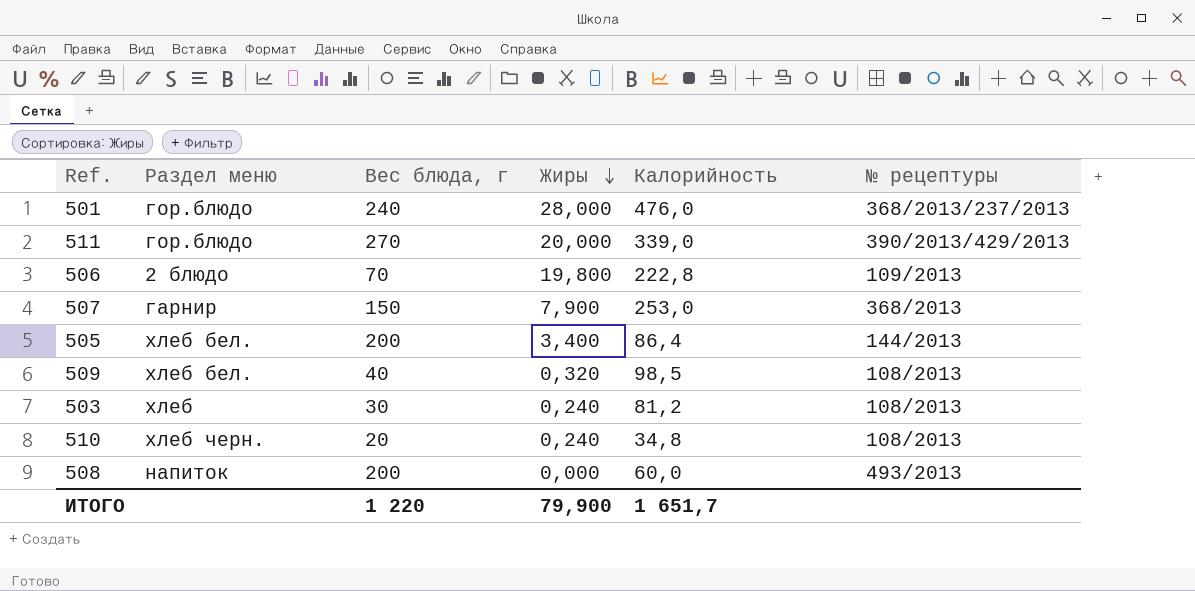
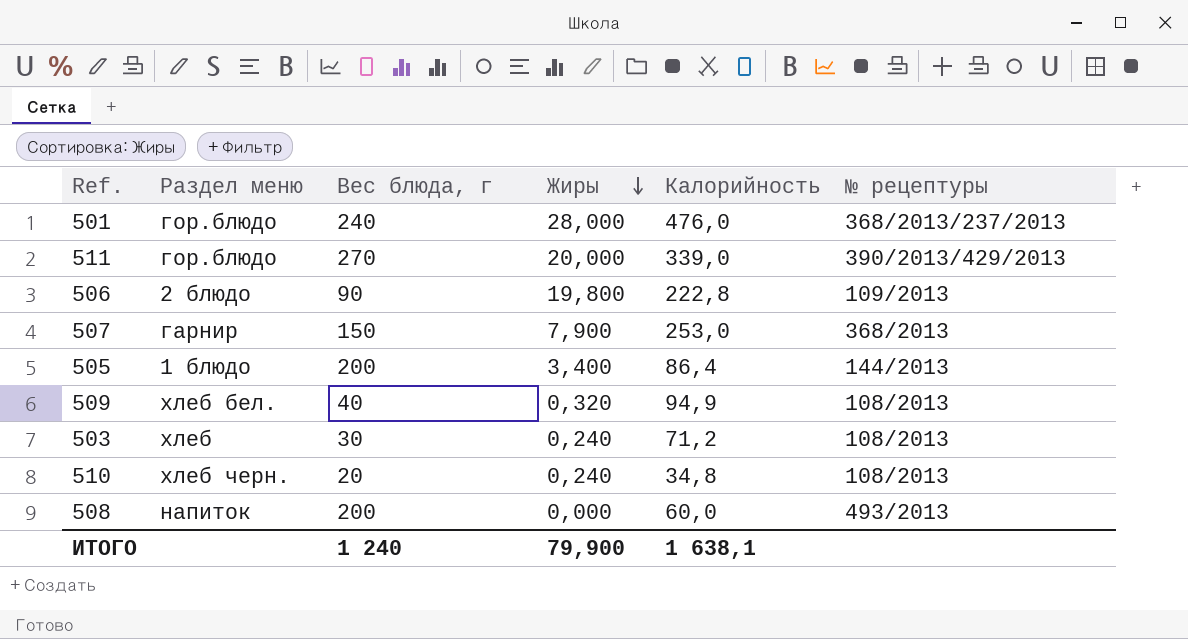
506 | Вес блюда, г: 70 -> 90
505 | Раздел меню: хлеб бел. -> 1 блюдо
509 | Калорийность: 98,5 -> 94,9
503 | Калорийность: 81,2 -> 71,2
ИТОГО | Вес блюда, г: 1 220 -> 1 240
ИТОГО | Калорийность: 1 651,7 -> 1 638,1

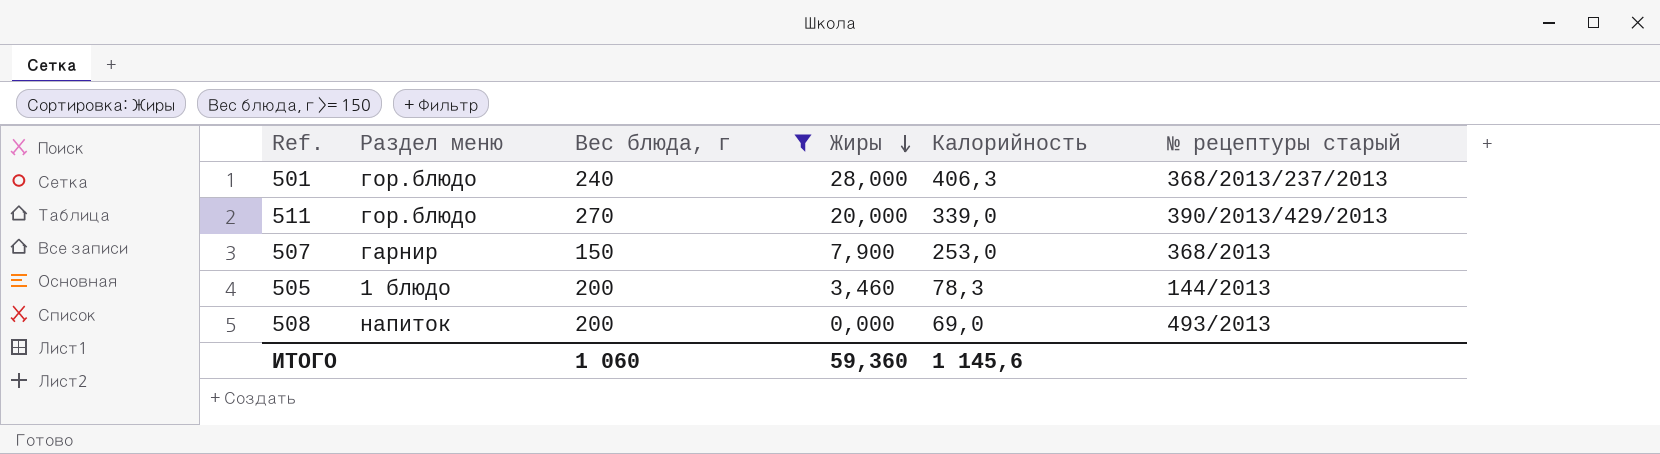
filter: none -> Вес блюда, г >= 150
column name: № рецептуры -> № рецептуры старый
501 | Калорийность: 476,0 -> 406,3
505 | Жиры: 3,400 -> 3,460
505 | Калорийность: 86,4 -> 78,3
508 | Калорийность: 60,0 -> 69,0
ИТОГО | Вес блюда, г: 1 240 -> 1 060
ИТОГО | Жиры: 79,900 -> 59,360
ИТОГО | Калорийность: 1 638,1 -> 1 145,6

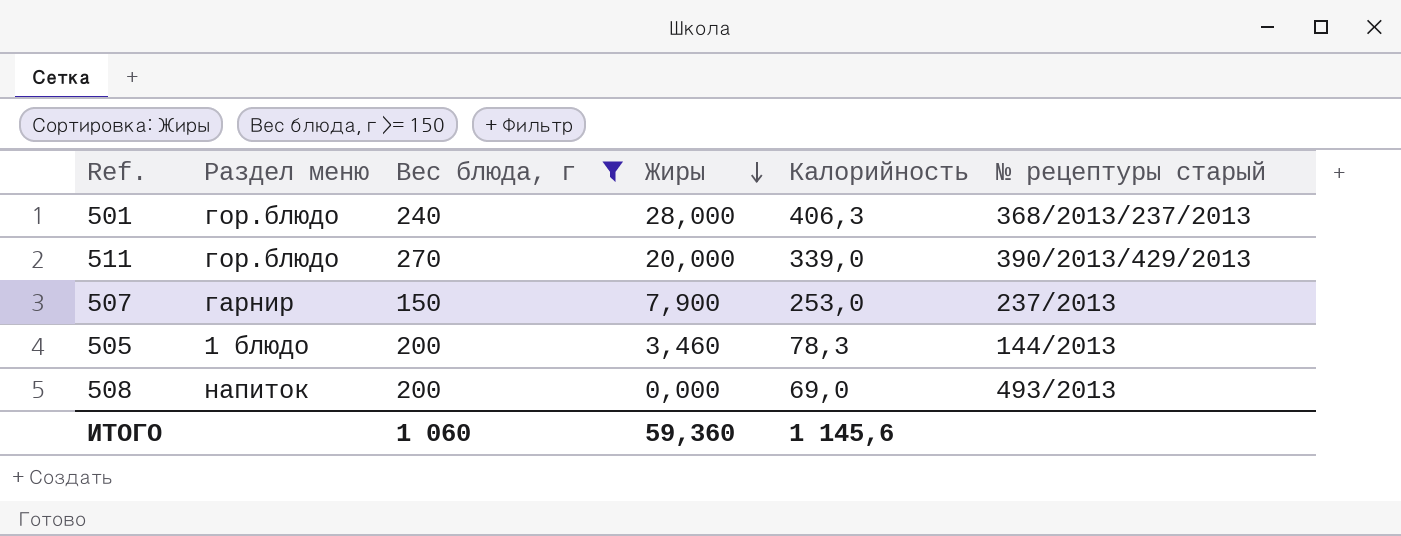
507 | № рецептуры старый: 368/2013 -> 237/2013

